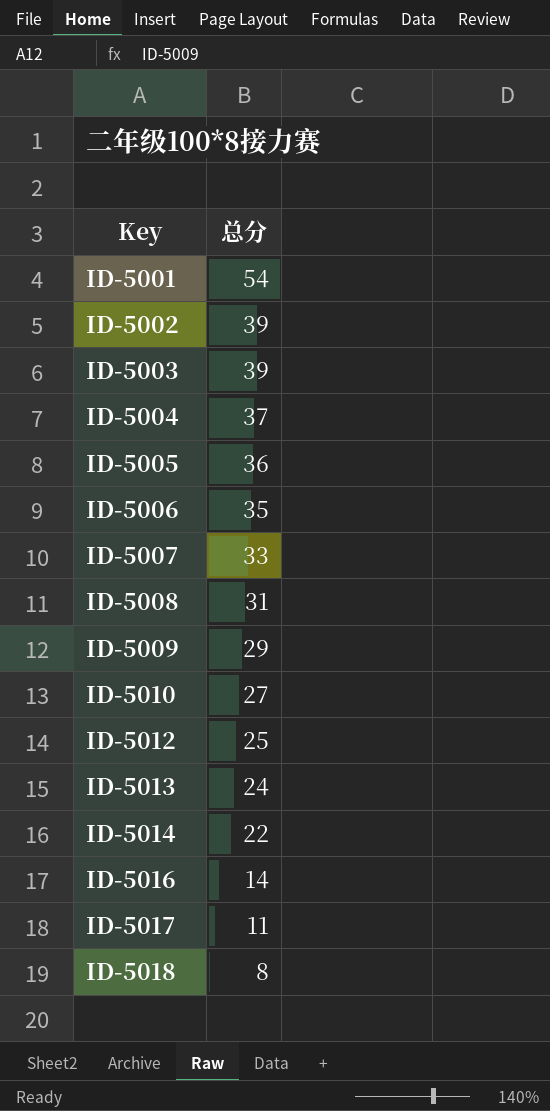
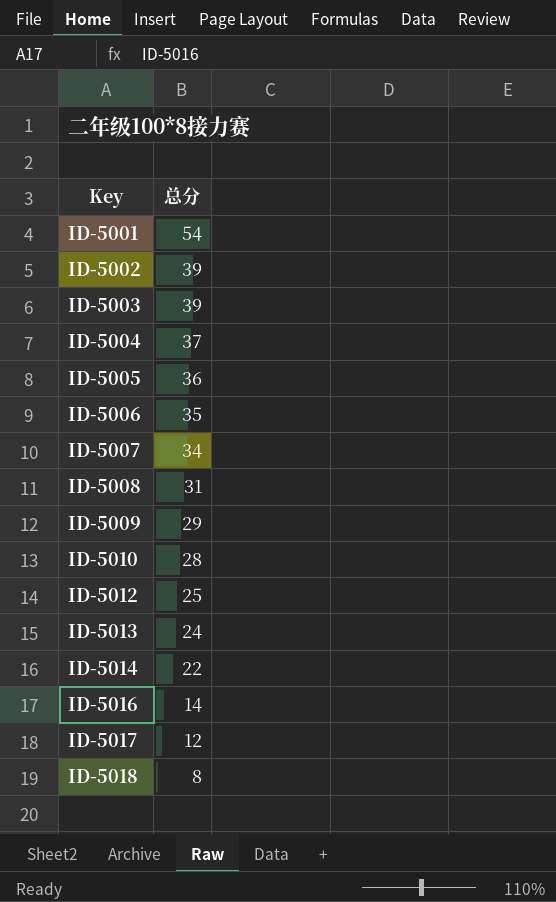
ID-5007 | 总分: 33 -> 34
ID-5010 | 总分: 27 -> 28
ID-5017 | 总分: 11 -> 12

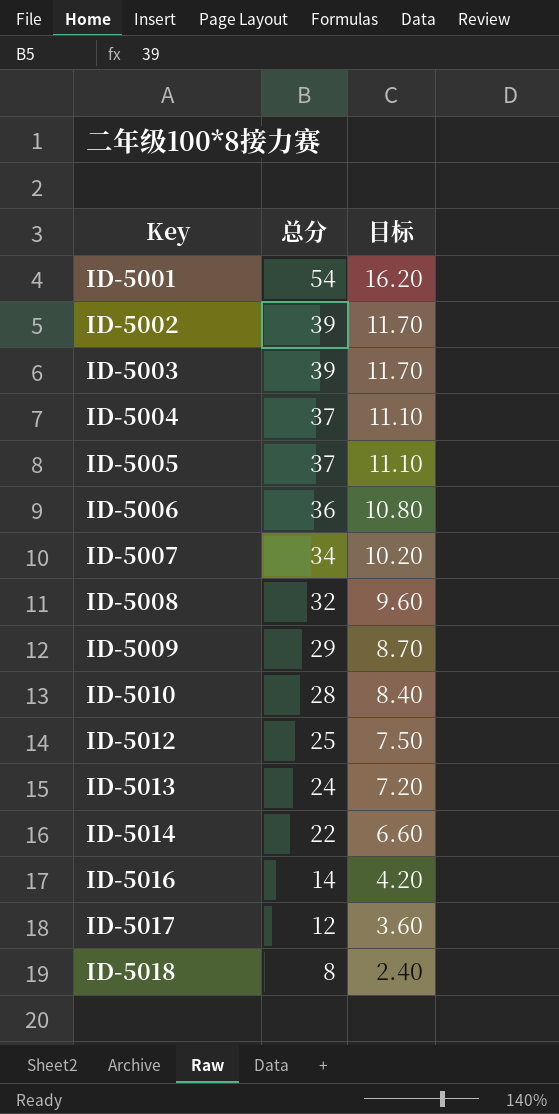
column 目标 | formula: none -> [总分] * 0.3
ID-5005 | 总分: 36 -> 37
ID-5006 | 总分: 35 -> 36
ID-5008 | 总分: 31 -> 32

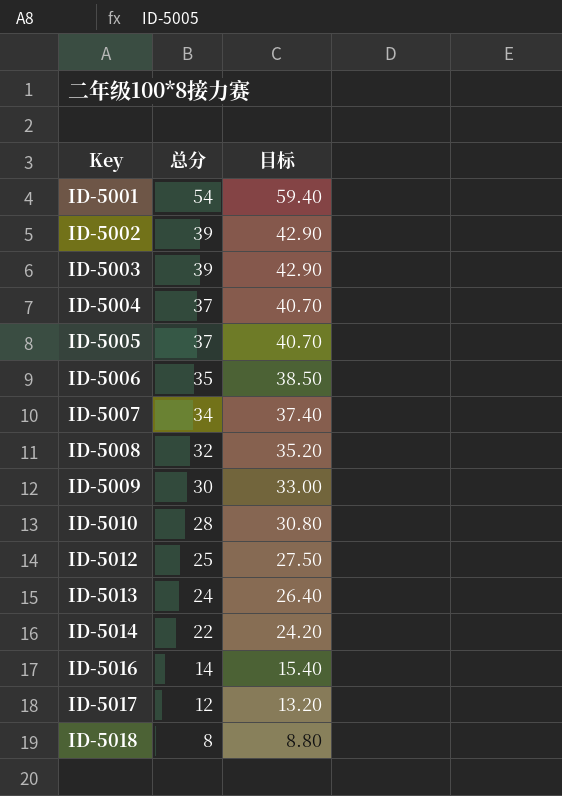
column 目标 | formula: [总分] * 0.3 -> [总分] * 1.1
ID-5006 | 总分: 36 -> 35
ID-5009 | 总分: 29 -> 30

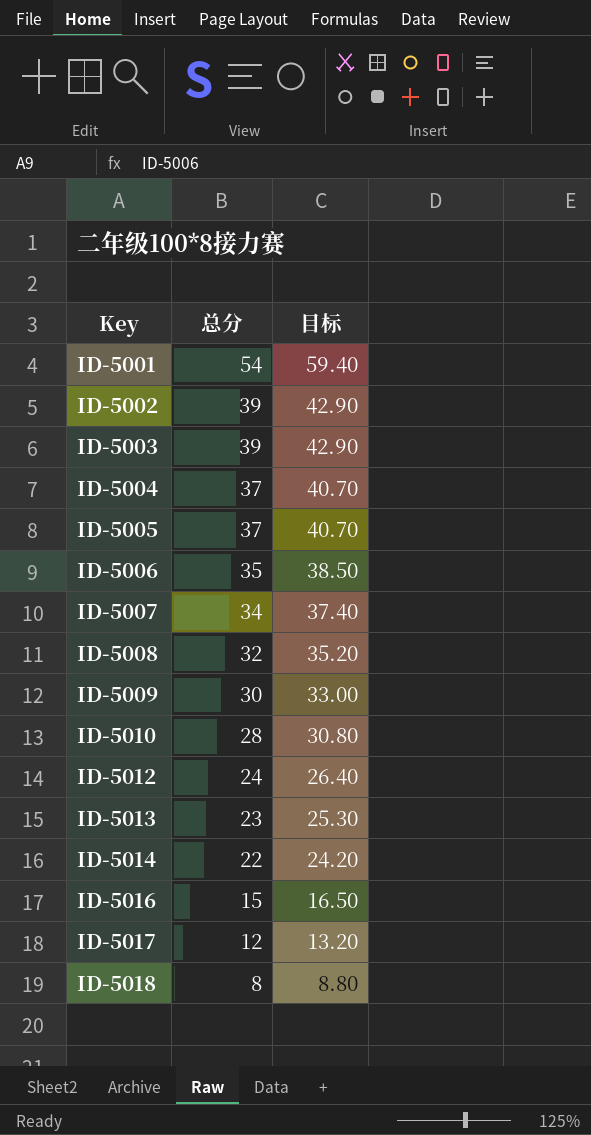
ID-5012 | 总分: 25 -> 24
ID-5012 | 目标: 27.50 -> 26.40
ID-5013 | 总分: 24 -> 23
ID-5013 | 目标: 26.40 -> 25.30
ID-5016 | 总分: 14 -> 15
ID-5016 | 目标: 15.40 -> 16.50

